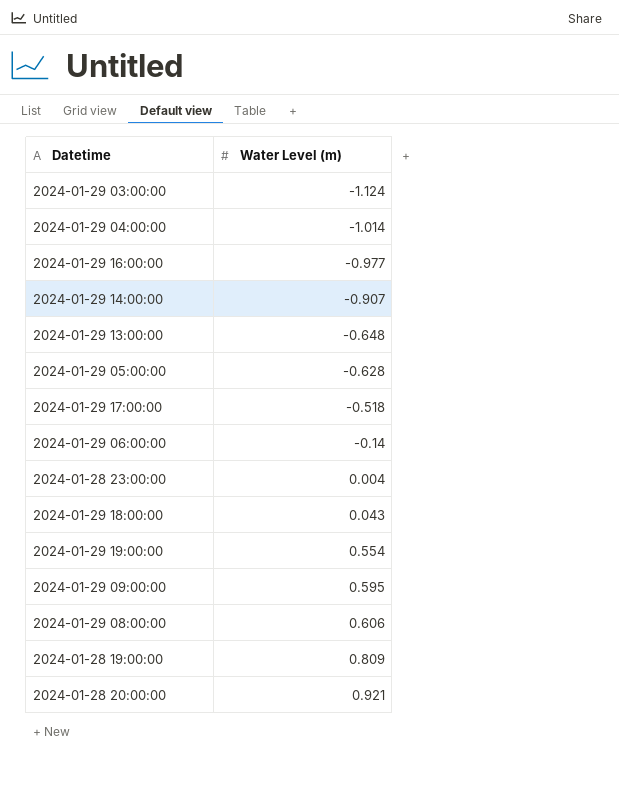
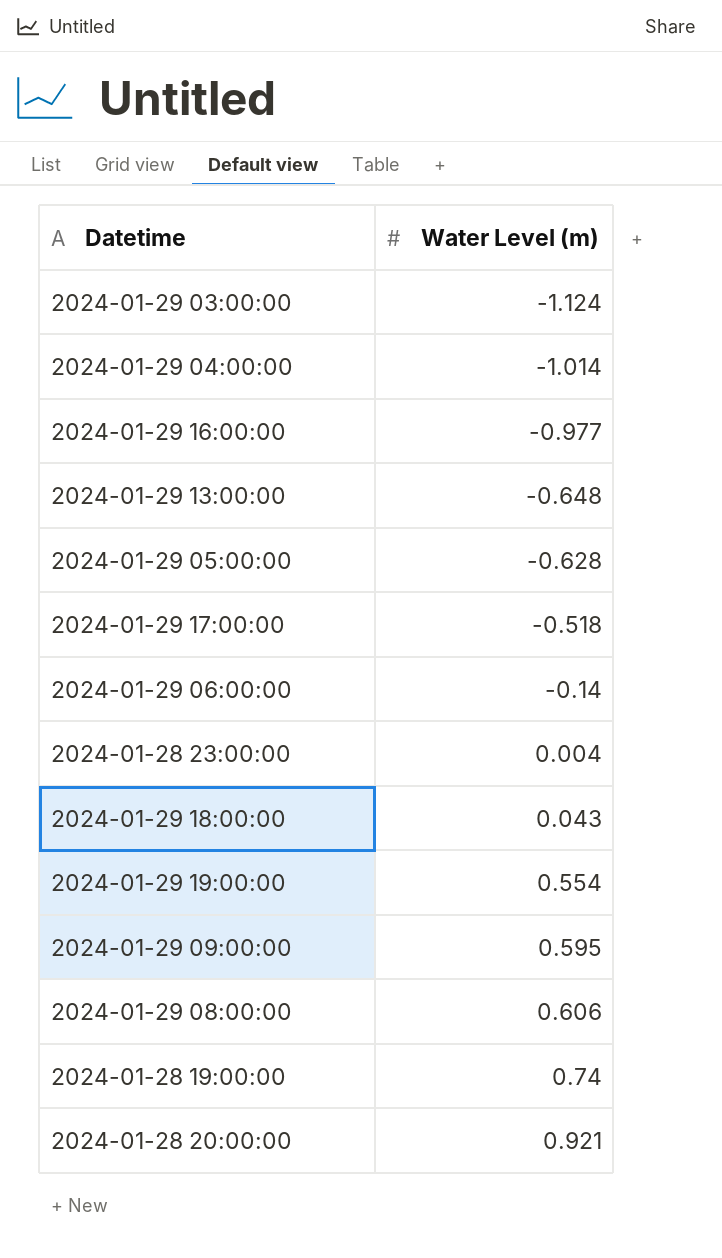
row 2024-01-29 14:00:00: -0.907 -> none
2024-01-28 19:00:00 | Water Level (m): 0.809 -> 0.74

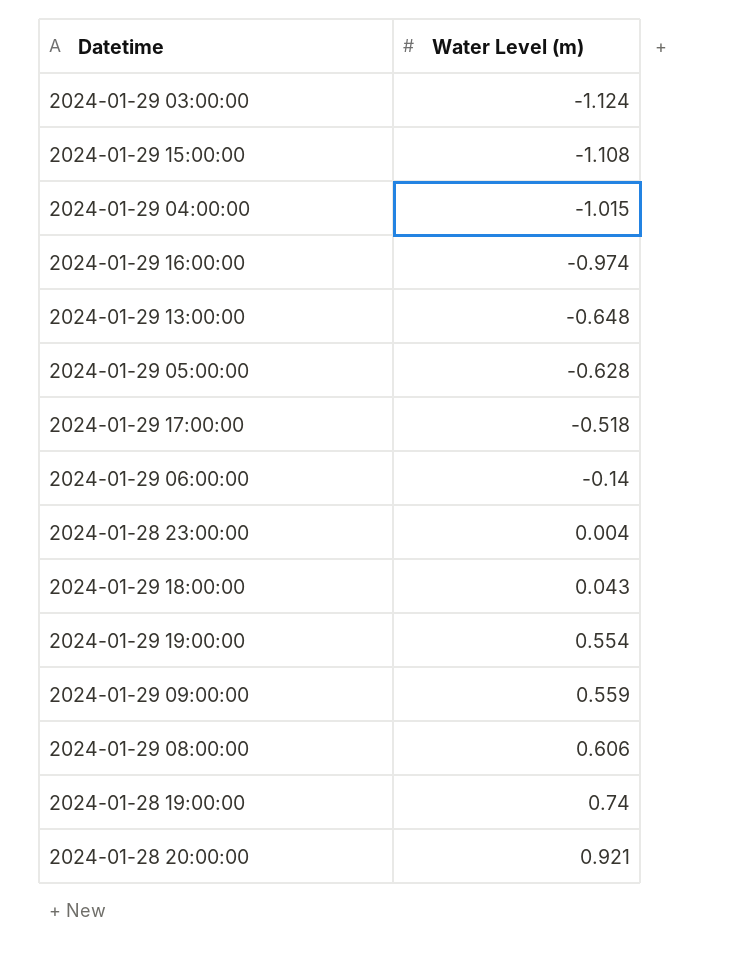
row 2024-01-29 15:00:00: none -> -1.108
2024-01-29 04:00:00 | Water Level (m): -1.014 -> -1.015
2024-01-29 16:00:00 | Water Level (m): -0.977 -> -0.974
2024-01-29 09:00:00 | Water Level (m): 0.595 -> 0.559

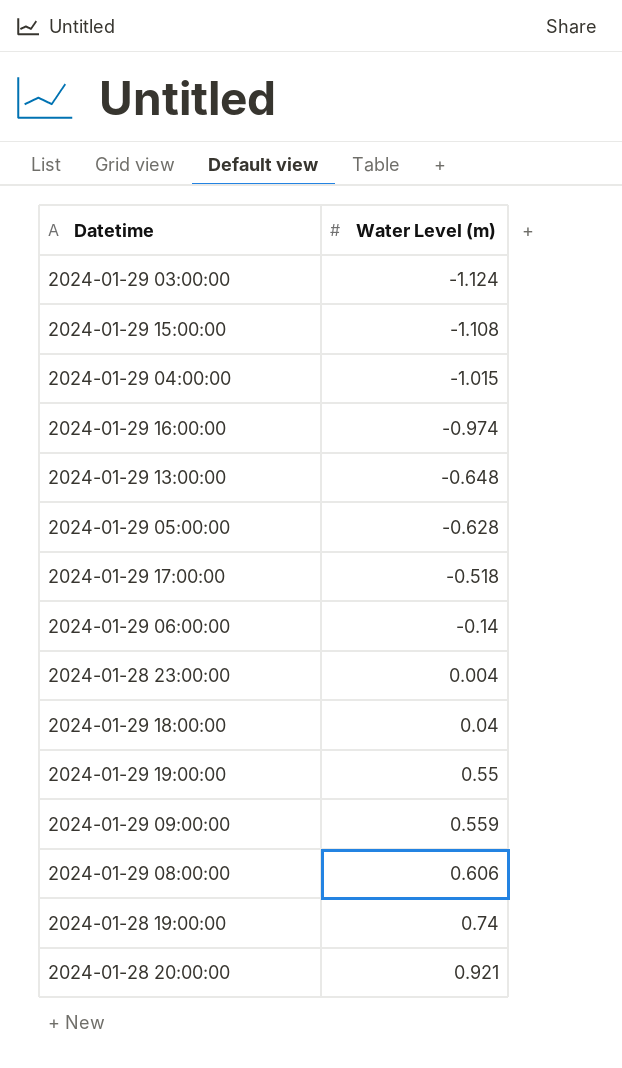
2024-01-29 18:00:00 | Water Level (m): 0.043 -> 0.04
2024-01-29 19:00:00 | Water Level (m): 0.554 -> 0.55

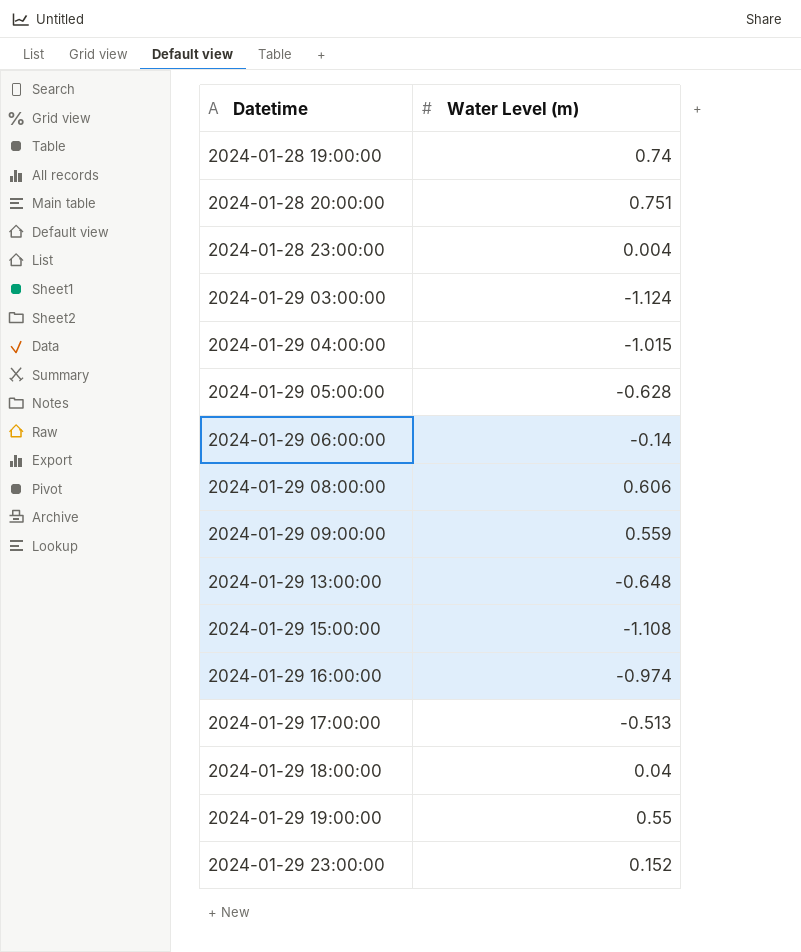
row order: Water Level (m) ascending -> Datetime ascending
2024-01-28 20:00:00 | Water Level (m): 0.921 -> 0.751
2024-01-29 17:00:00 | Water Level (m): -0.518 -> -0.513
row 2024-01-29 23:00:00: none -> 0.152

